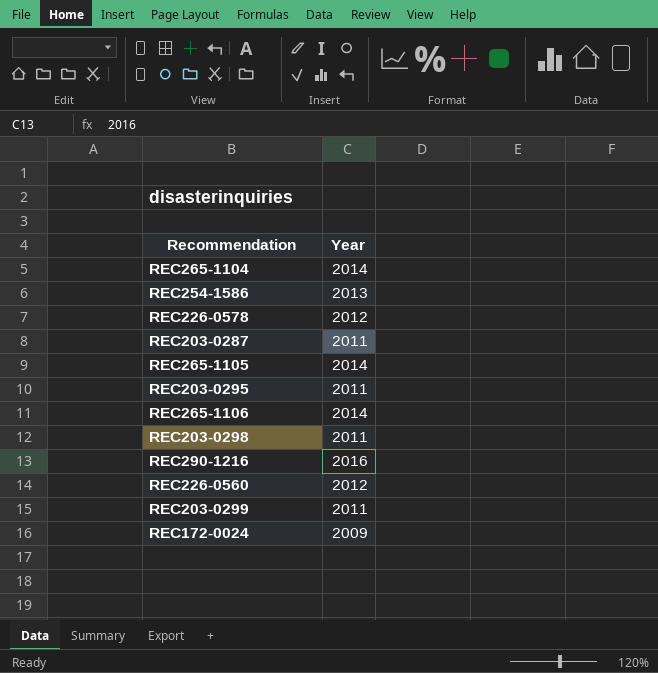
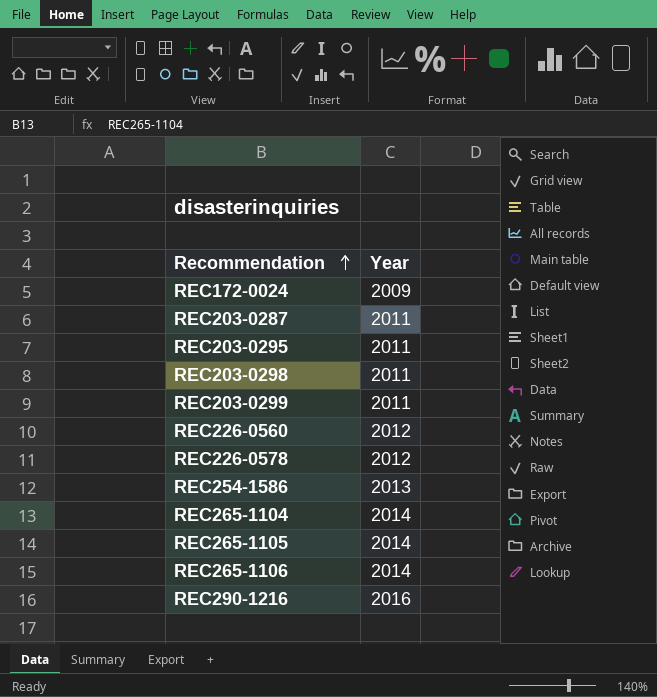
row order: none -> Recommendation ascending

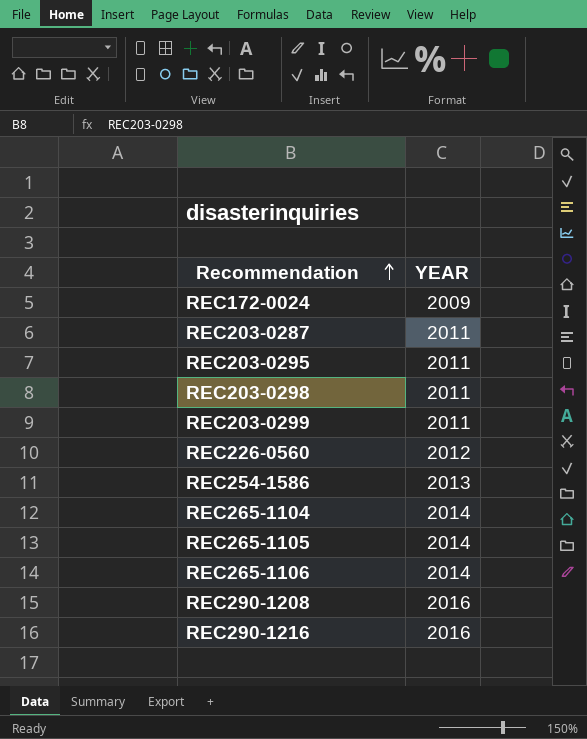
column name: Year -> YEAR
row REC226-0578: 2012 -> none
row REC290-1208: none -> 2016

